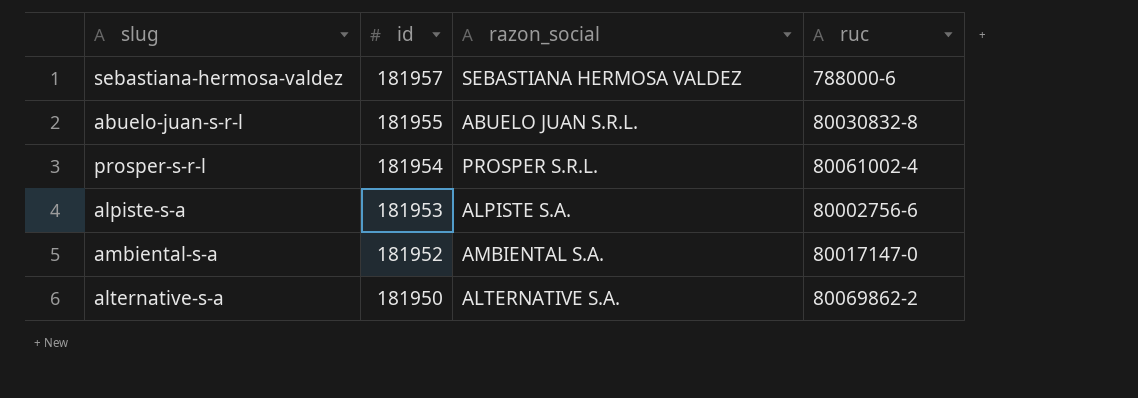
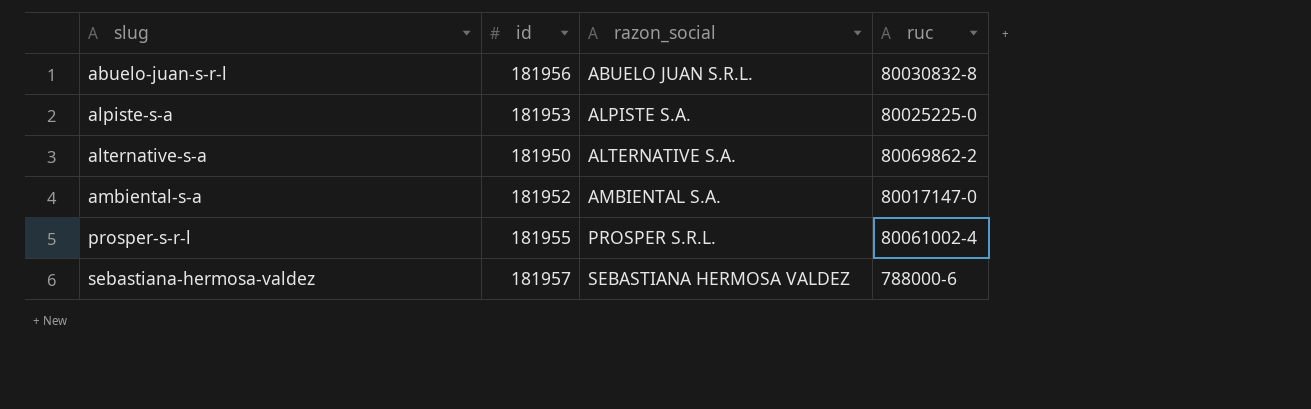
row order: id descending -> slug ascending
abuelo-juan-s-r-l | id: 181955 -> 181956
alpiste-s-a | ruc: 80002756-6 -> 80025225-0
prosper-s-r-l | id: 181954 -> 181955

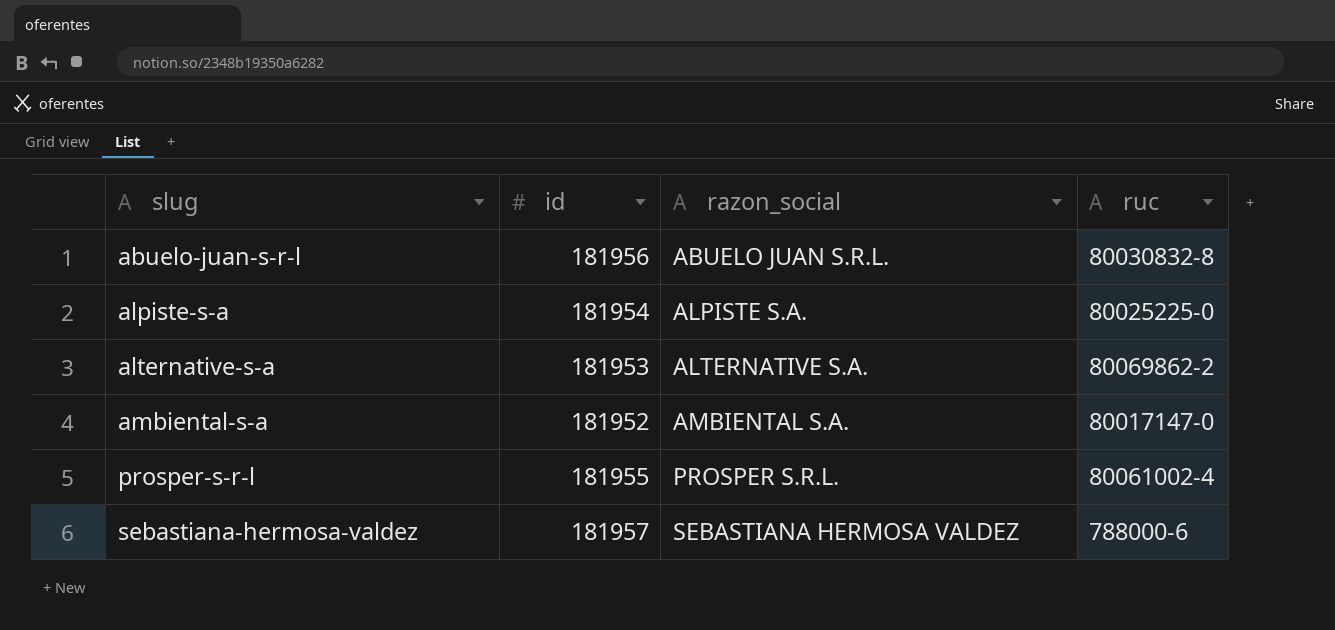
alpiste-s-a | id: 181953 -> 181954
alternative-s-a | id: 181950 -> 181953

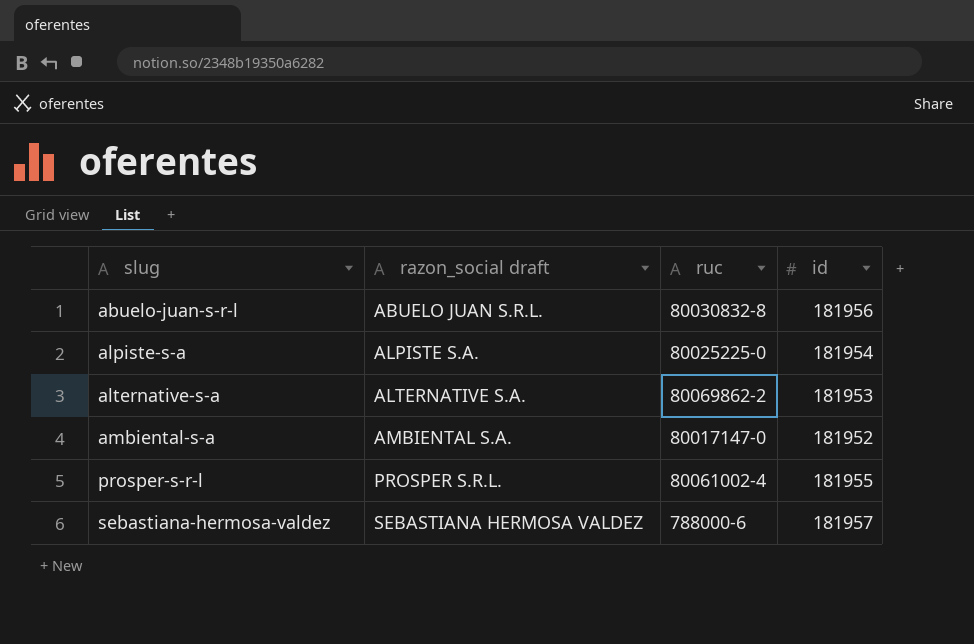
column name: razon_social -> razon_social draft
column id | position: 2 -> 4

